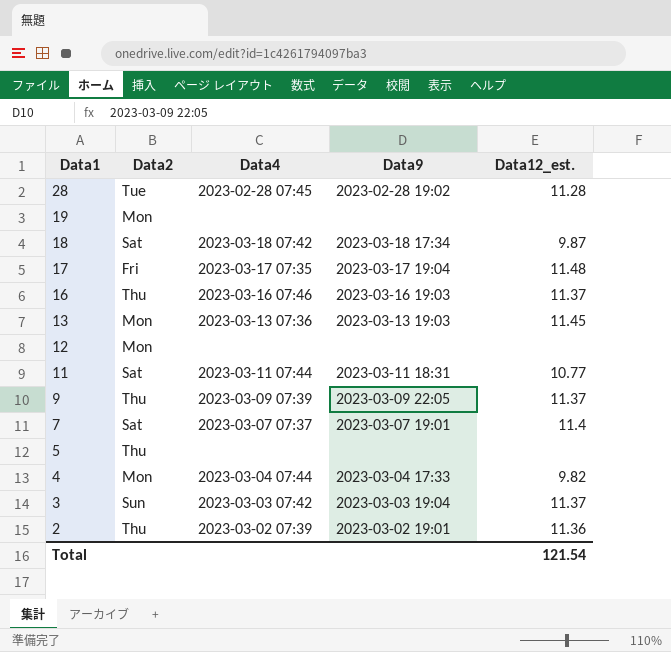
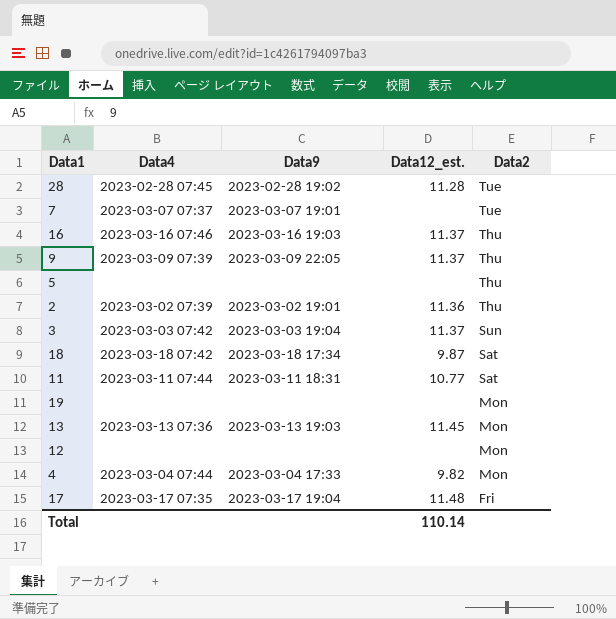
row order: Data1 descending -> Data2 descending
column Data2 | position: 2 -> 5
7 | Data12_est.: 11.4 -> none
7 | Data2: Sat -> Tue
Total | Data12_est.: 121.54 -> 110.14

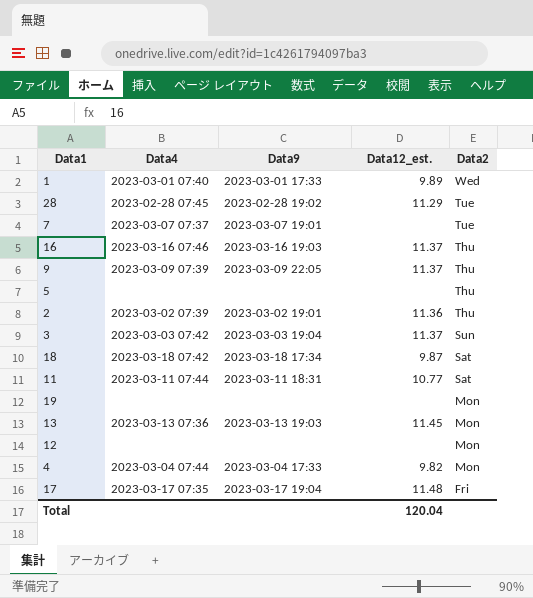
row 1: none -> 2023-03-01 07:40 | 2023-03-01 17:33 | 9.89 | Wed
28 | Data12_est.: 11.28 -> 11.29
Total | Data12_est.: 110.14 -> 120.04

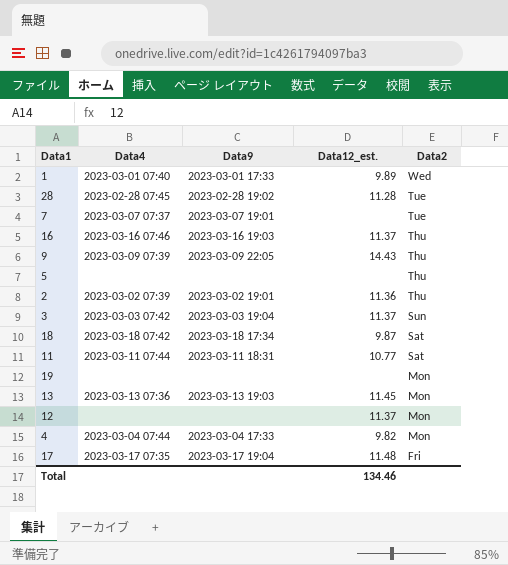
28 | Data12_est.: 11.29 -> 11.28
9 | Data12_est.: 11.37 -> 14.43
12 | Data12_est.: none -> 11.37
Total | Data12_est.: 120.04 -> 134.46

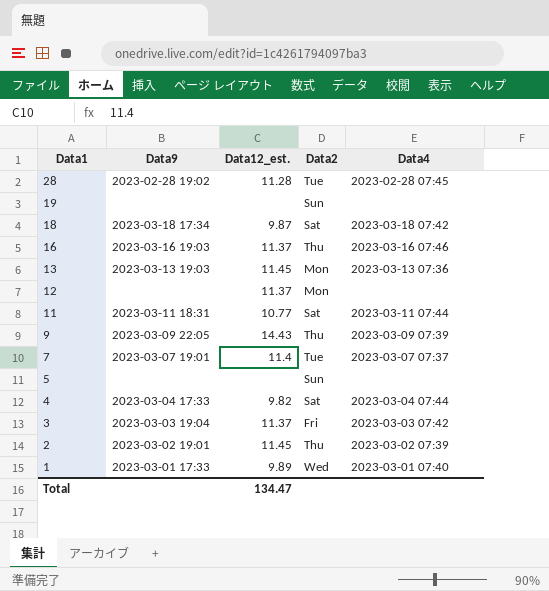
row order: Data2 descending -> Data1 descending
column Data4 | position: 2 -> 5
row 17: 2023-03-17 07:35 | 2023-03-17 19:04 | 11.48 | Fri -> none
19 | Data2: Mon -> Sun
7 | Data12_est.: none -> 11.4
5 | Data2: Thu -> Sun
4 | Data2: Mon -> Sat
3 | Data2: Sun -> Fri
2 | Data12_est.: 11.36 -> 11.45
Total | Data12_est.: 134.46 -> 134.47

